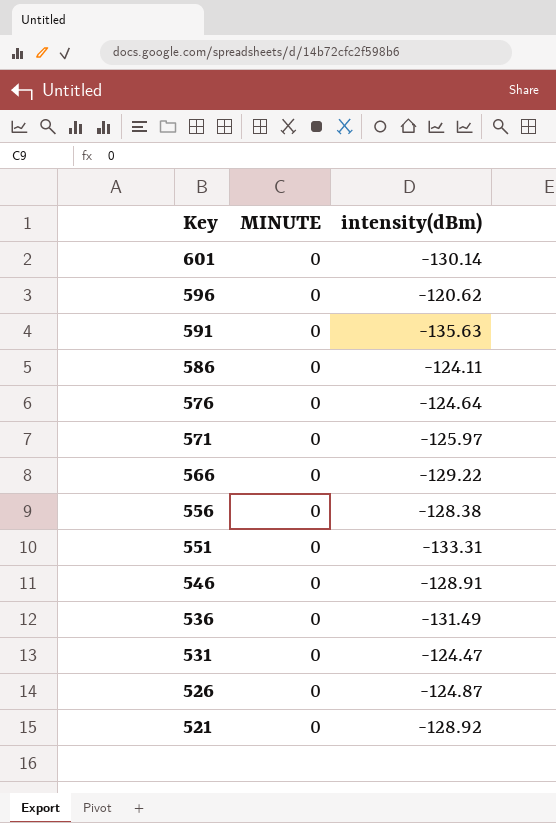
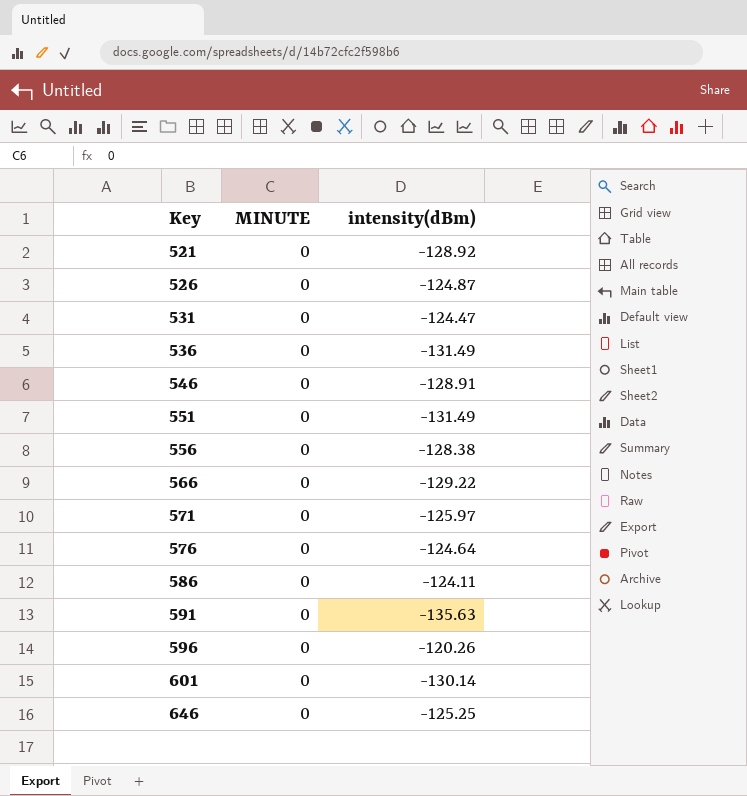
row order: Key descending -> Key ascending
551 | intensity(dBm): -133.31 -> -131.49
596 | intensity(dBm): -120.62 -> -120.26
row 646: none -> 0 | -125.25

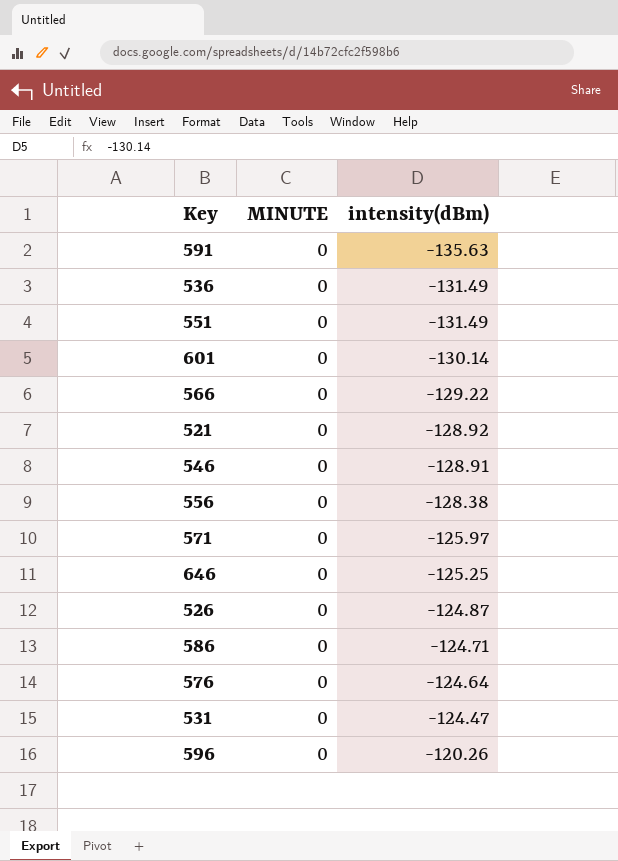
row order: Key ascending -> intensity(dBm) ascending
586 | intensity(dBm): -124.11 -> -124.71

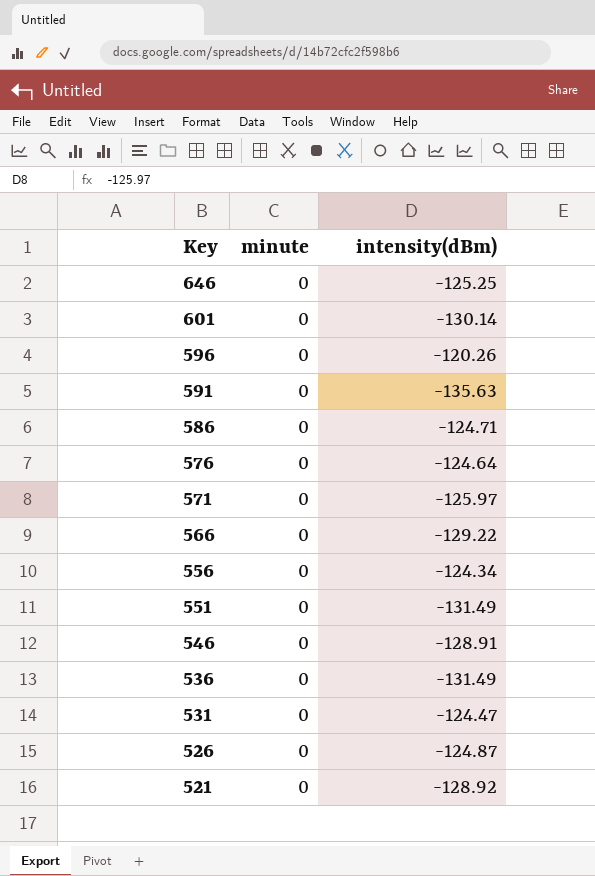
row order: intensity(dBm) ascending -> Key descending
column name: MINUTE -> minute
556 | intensity(dBm): -128.38 -> -124.34

